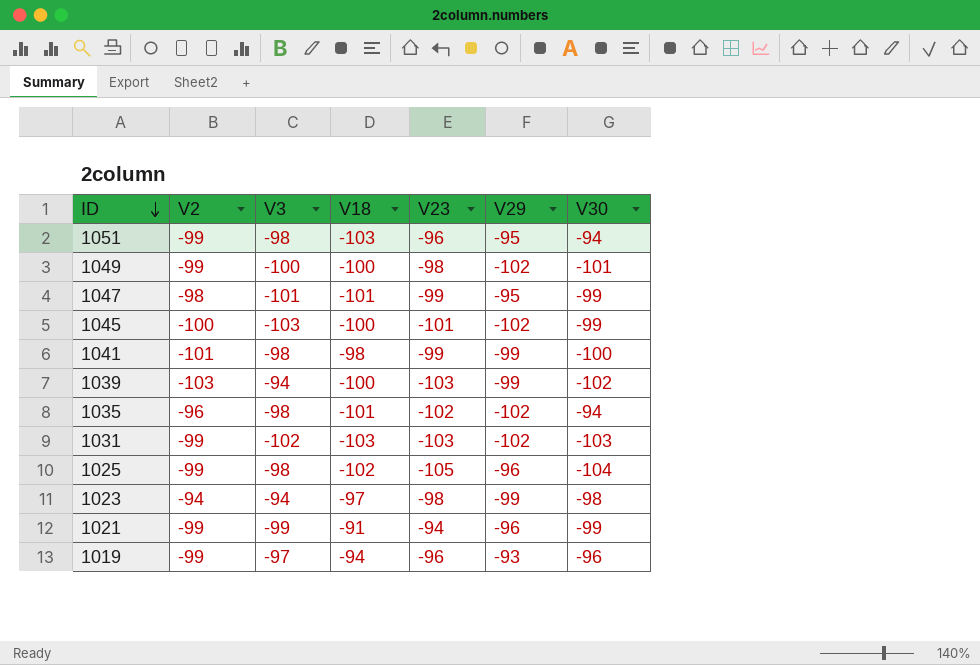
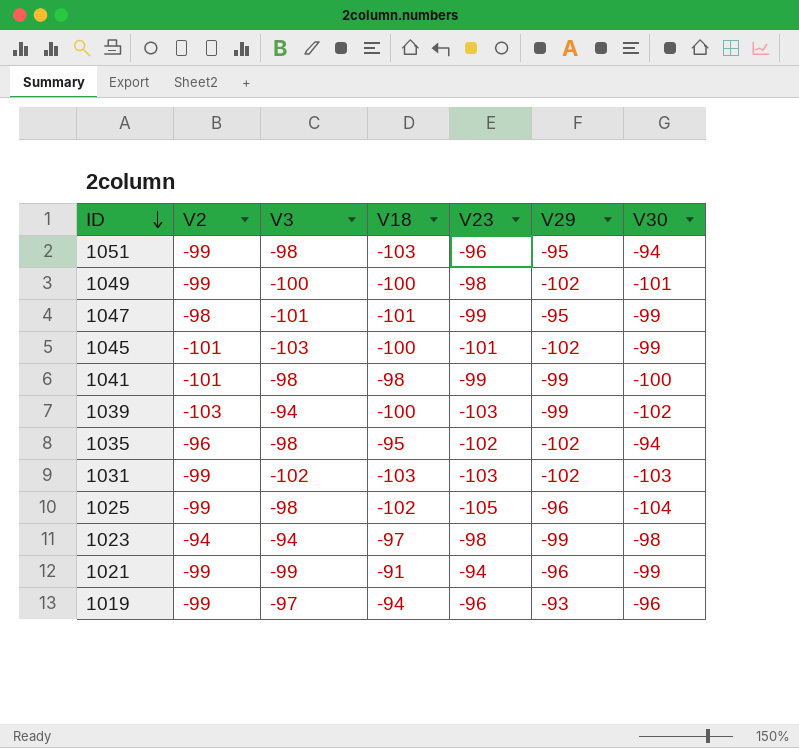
1045 | V2: -100 -> -101
1035 | V18: -101 -> -95

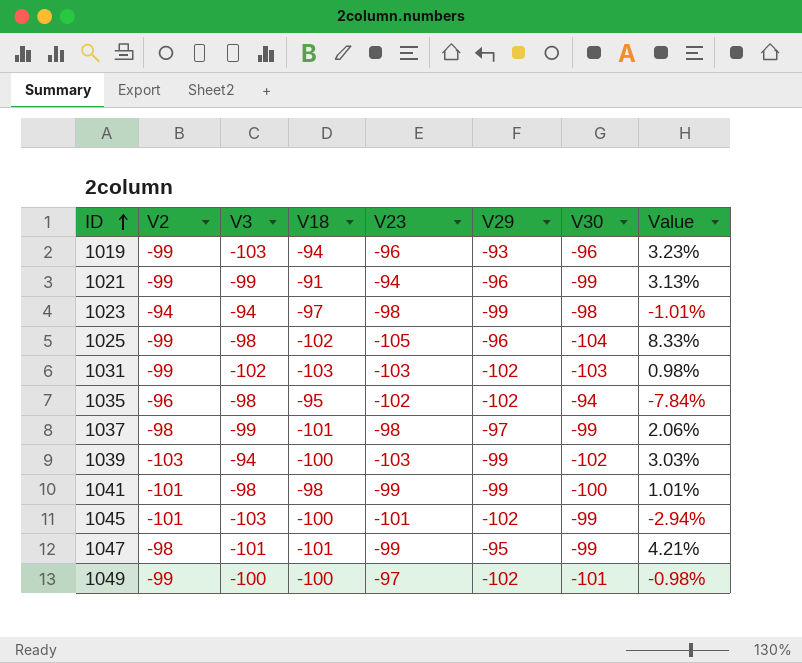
row order: ID descending -> ID ascending
column Value | formula: none -> ([V30] - [V29]) / [V29]
row 1051: -99 | -98 | -103 | -96 | -95 | -94 -> none
1019 | V3: -97 -> -103
row 1037: none -> -98 | -99 | -101 | -98 | -97 | -99 | 2.06%
1049 | V23: -98 -> -97

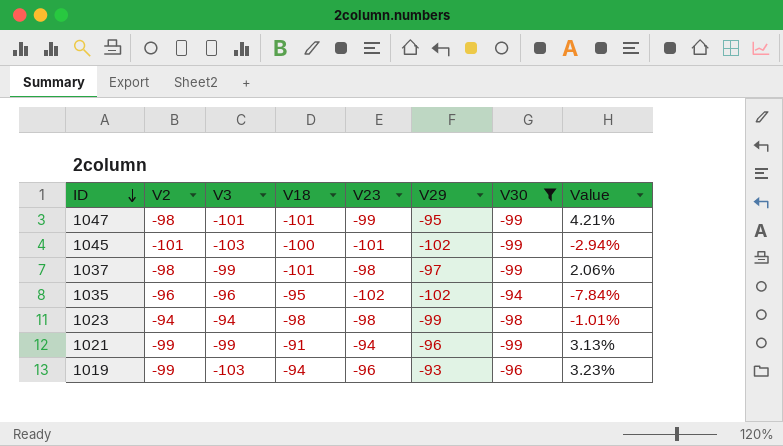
filter: none -> V30 >= -99
row order: ID ascending -> ID descending
1035 | V3: -98 -> -96
1023 | V18: -97 -> -98

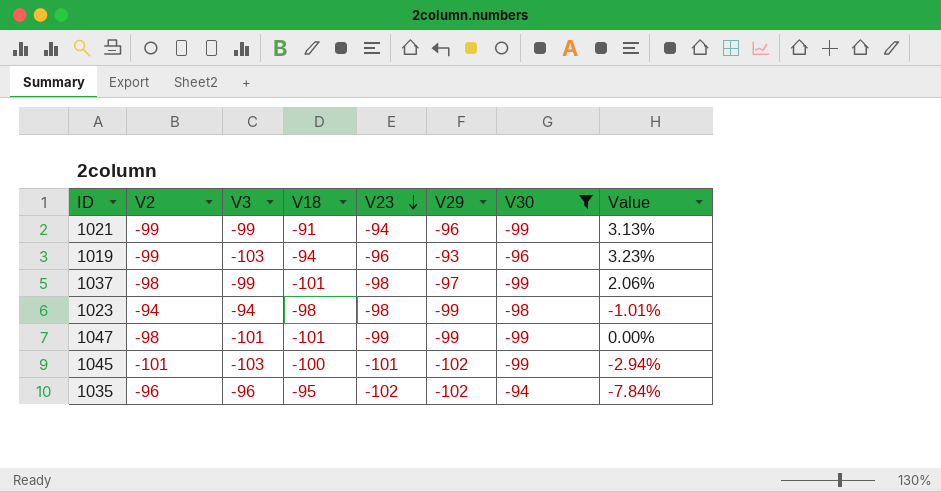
row order: ID descending -> V23 descending
1047 | V29: -95 -> -99
1047 | Value: 4.21% -> 0.00%

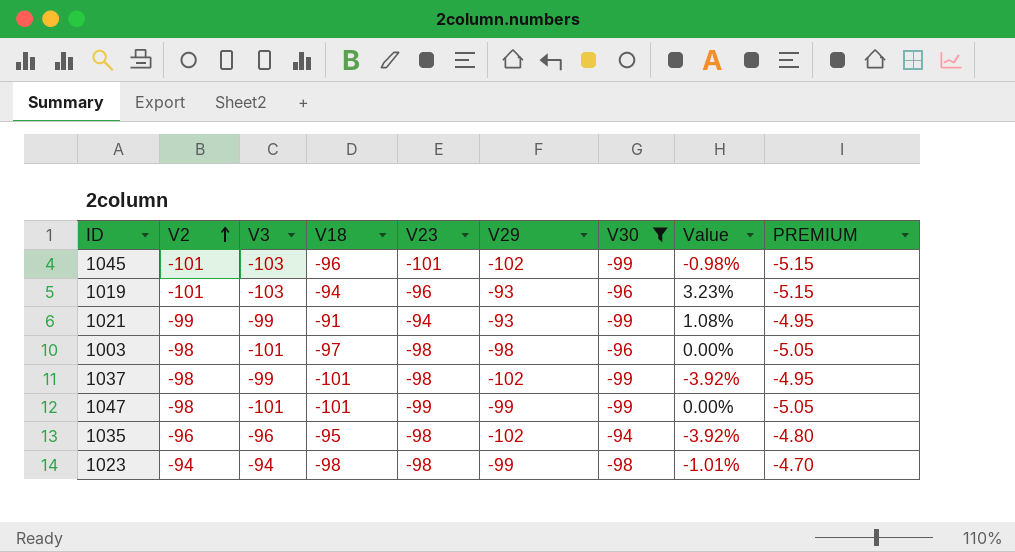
row order: V23 descending -> V2 ascending
column Value | formula: ([V30] - [V29]) / [V29] -> ([V23] - [V29]) / [V29]
column PREMIUM | formula: none -> [V3] * 0.05
1045 | V18: -100 -> -96
1019 | V2: -99 -> -101
1021 | V29: -96 -> -93
row 1003: none -> -98 | -101 | -97 | -98 | -98 | -96 | 0.00% | -5.05
1037 | V29: -97 -> -102
1035 | V23: -102 -> -98

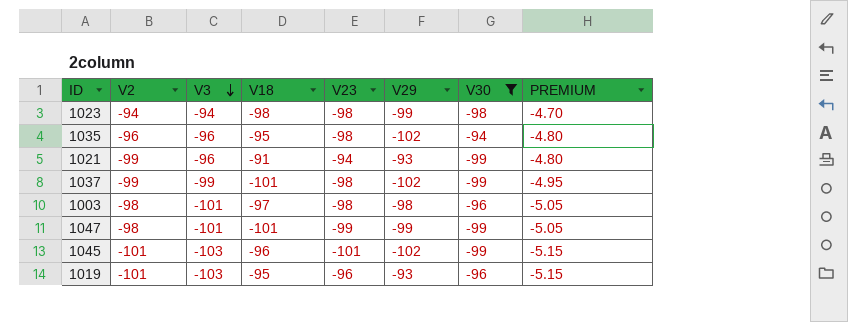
row order: V2 ascending -> V3 descending
column Value | formula: ([V23] - [V29]) / [V29] -> none
1021 | V3: -99 -> -96
1021 | PREMIUM: -4.95 -> -4.80
1037 | V2: -98 -> -99
1019 | V18: -94 -> -95

